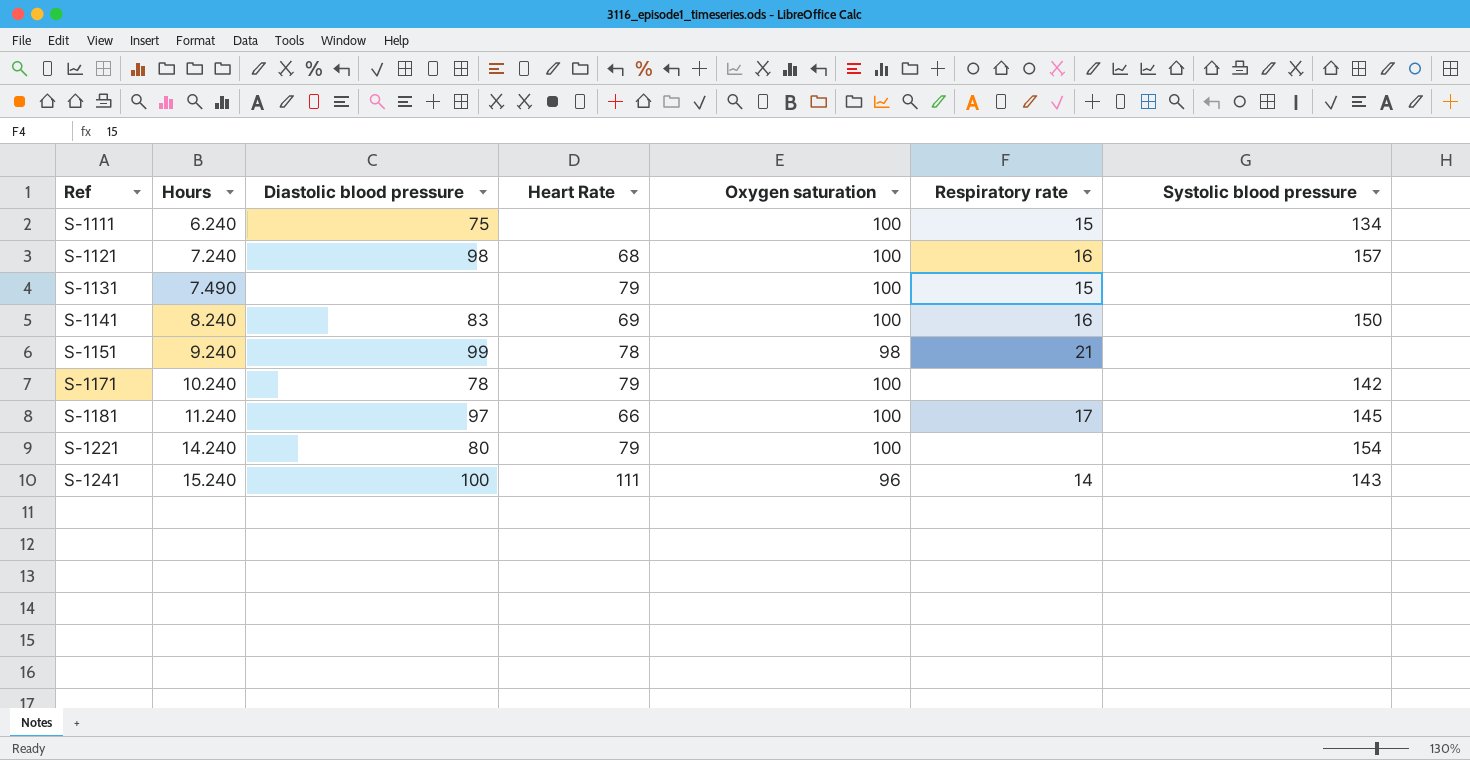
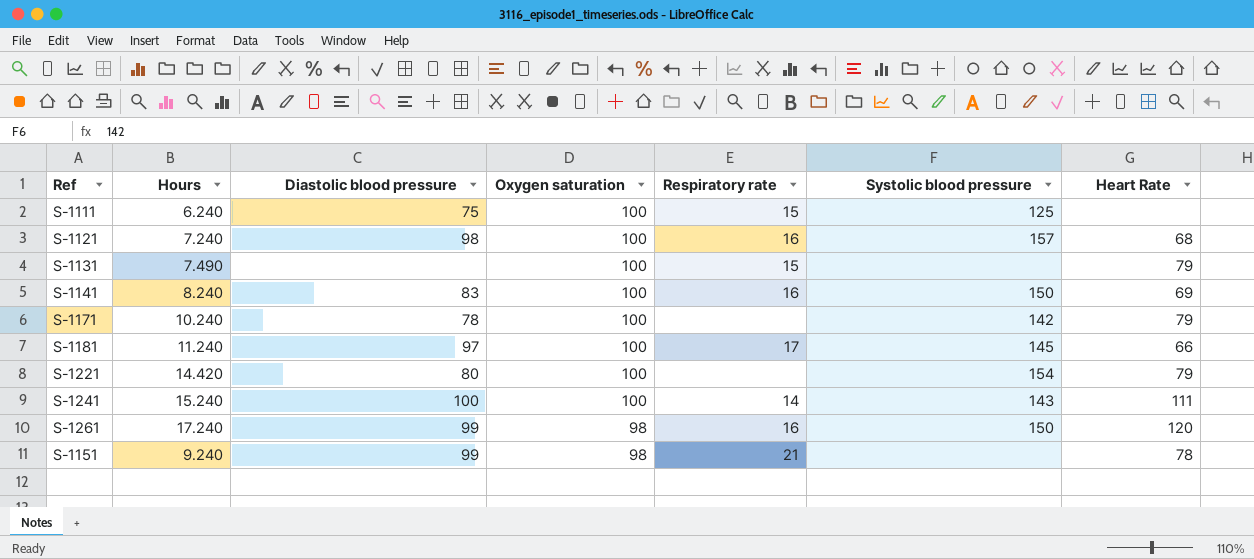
row order: Ref ascending -> Oxygen saturation descending
column Heart Rate | position: 4 -> 7
S-1111 | Systolic blood pressure: 134 -> 125
S-1221 | Hours: 14.240 -> 14.420
S-1241 | Oxygen saturation: 96 -> 100
row S-1261: none -> 17.240 | 99 | 98 | 16 | 150 | 120

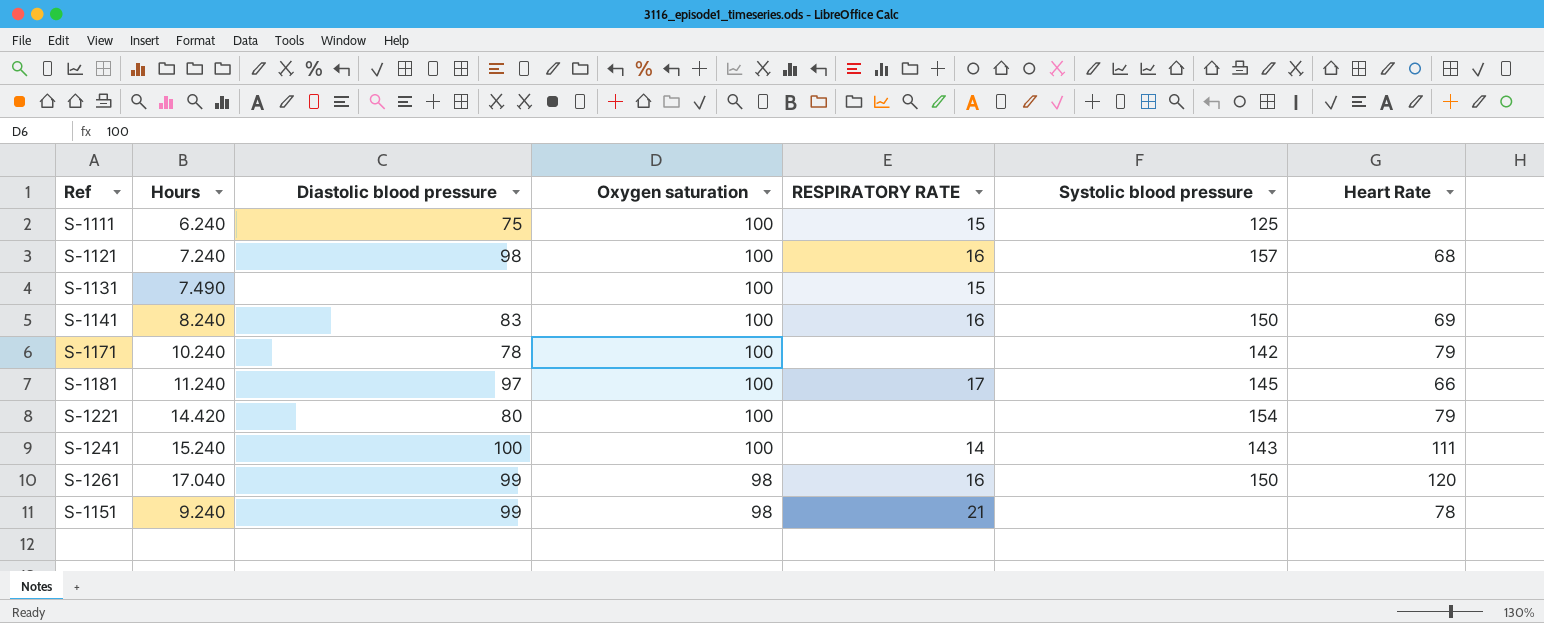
column name: Respiratory rate -> RESPIRATORY RATE
S-1131 | Heart Rate: 79 -> none
S-1261 | Hours: 17.240 -> 17.040

